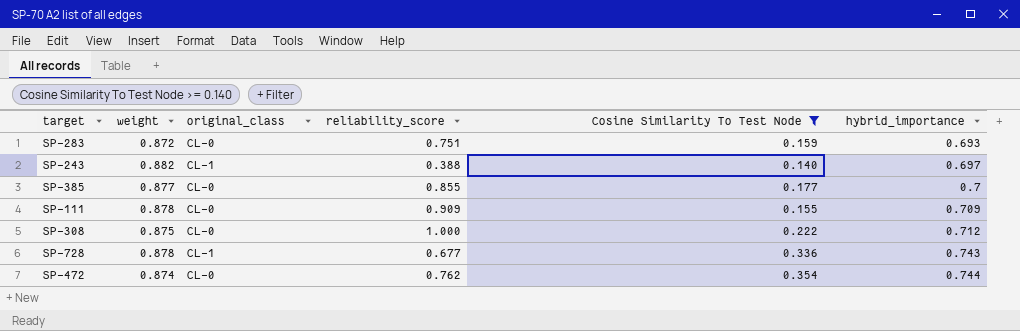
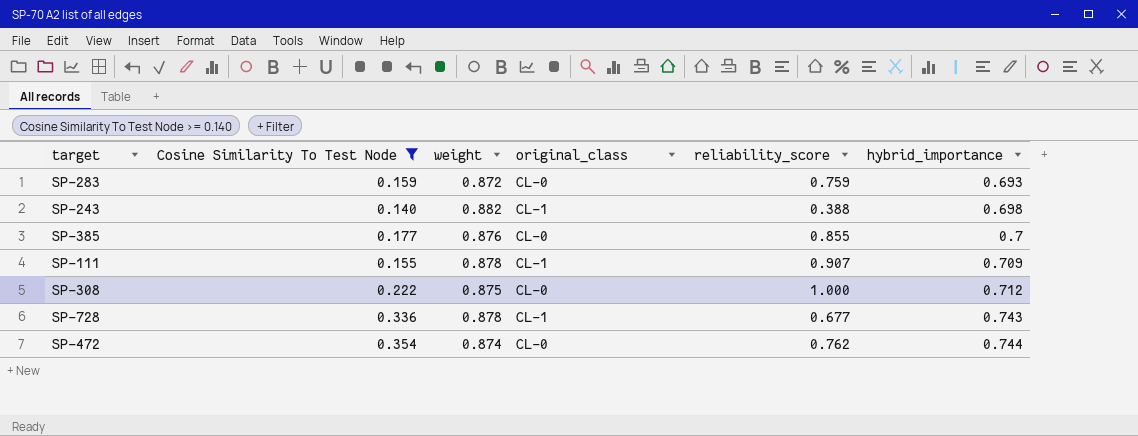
column Cosine Similarity To Test Node | position: 5 -> 2
SP-283 | reliability_score: 0.751 -> 0.759
SP-243 | hybrid_importance: 0.697 -> 0.698
SP-385 | weight: 0.877 -> 0.876
SP-111 | original_class: CL-0 -> CL-1
SP-111 | reliability_score: 0.909 -> 0.907

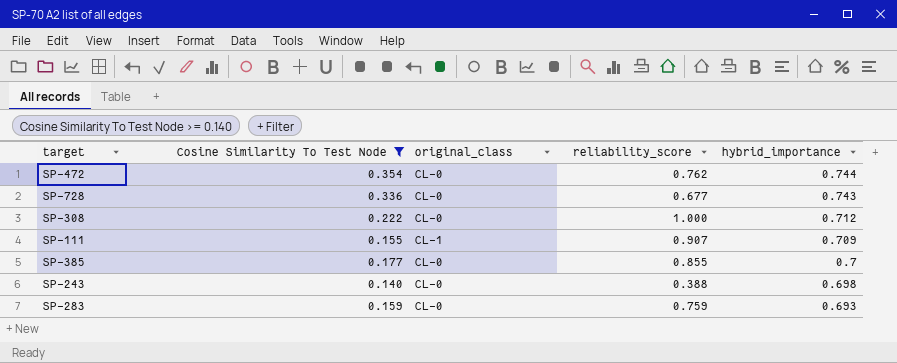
row order: hybrid_importance ascending -> hybrid_importance descending
column weight | position: 3 -> none
SP-728 | original_class: CL-1 -> CL-0
SP-243 | original_class: CL-1 -> CL-0

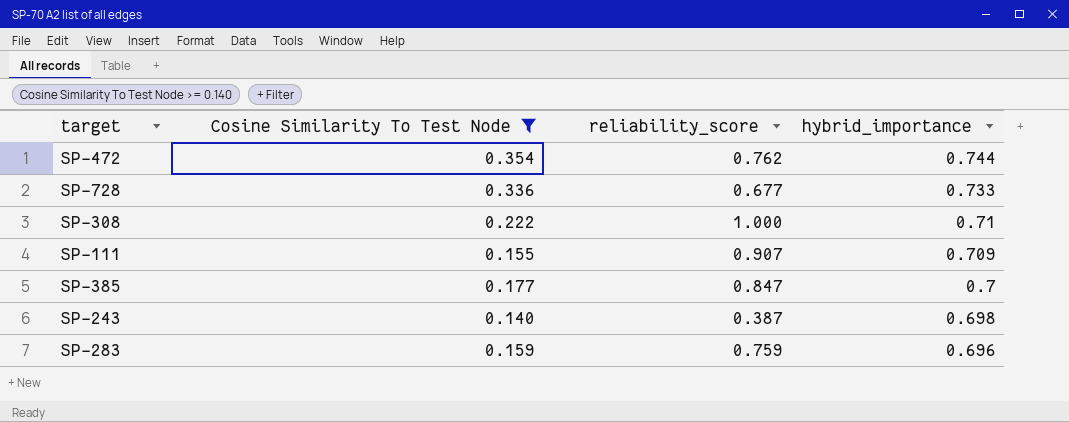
column original_class | position: 3 -> none
SP-728 | hybrid_importance: 0.743 -> 0.733
SP-308 | hybrid_importance: 0.712 -> 0.71
SP-385 | reliability_score: 0.855 -> 0.847
SP-243 | reliability_score: 0.388 -> 0.387
SP-283 | hybrid_importance: 0.693 -> 0.696

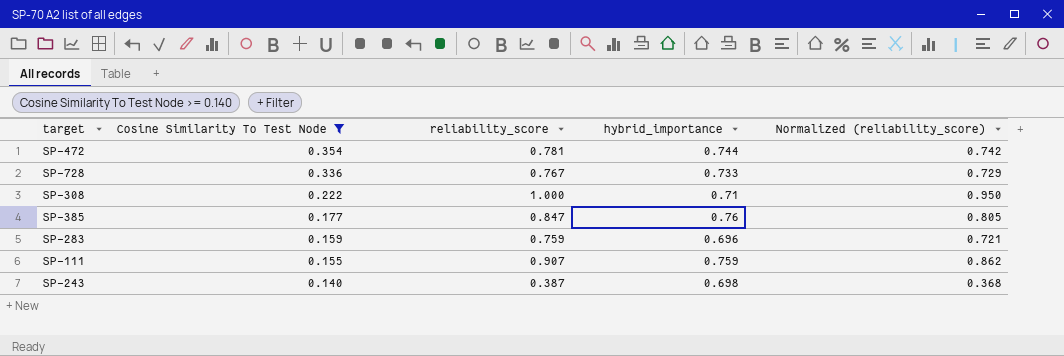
row order: hybrid_importance descending -> Cosine Similarity To Test Node descending
column Normalized (reliability_score) | formula: none -> [reliability_score] * 0.95
SP-472 | reliability_score: 0.762 -> 0.781
SP-728 | reliability_score: 0.677 -> 0.767
SP-385 | hybrid_importance: 0.7 -> 0.76
SP-111 | hybrid_importance: 0.709 -> 0.759

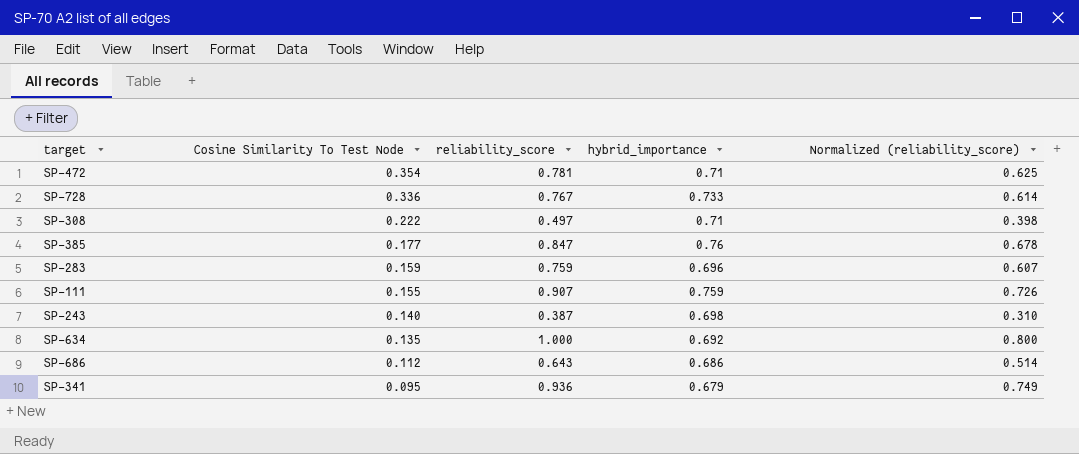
filter: Cosine Similarity To Test Node >= 0.140 -> none
column Normalized (reliability_score) | formula: [reliability_score] * 0.95 -> [reliability_score] * 0.8
SP-472 | hybrid_importance: 0.744 -> 0.71
SP-308 | reliability_score: 1.000 -> 0.497

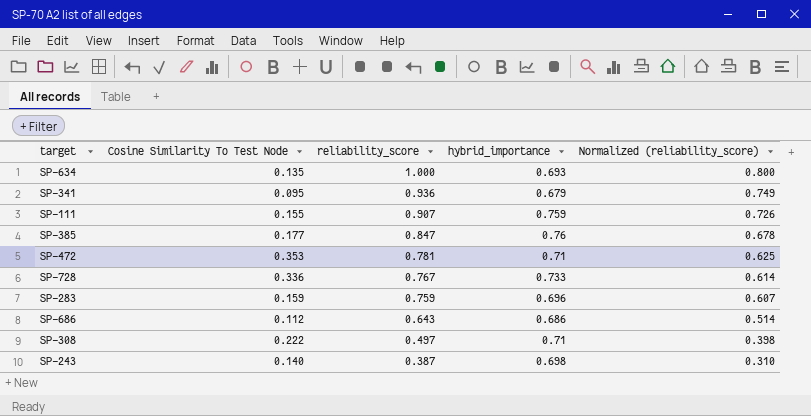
row order: Cosine Similarity To Test Node descending -> reliability_score descending
SP-634 | hybrid_importance: 0.692 -> 0.693
SP-472 | Cosine Similarity To Test Node: 0.354 -> 0.353

